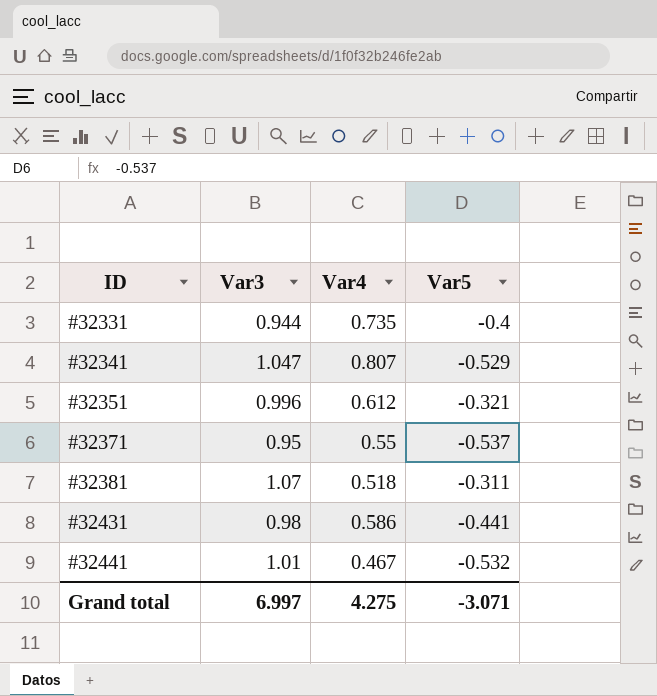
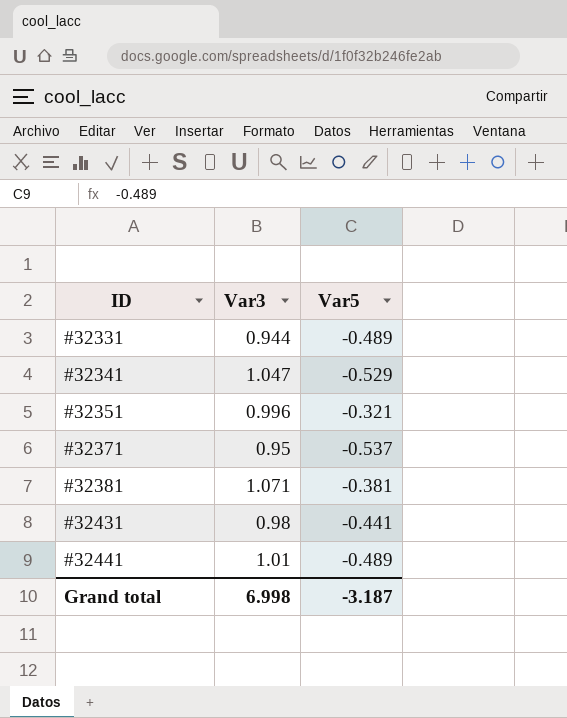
column Var4 | position: 3 -> none
#32331 | Var5: -0.4 -> -0.489
#32381 | Var3: 1.07 -> 1.071
#32381 | Var5: -0.311 -> -0.381
#32441 | Var5: -0.532 -> -0.489
Grand total | Var3: 6.997 -> 6.998
Grand total | Var5: -3.071 -> -3.187

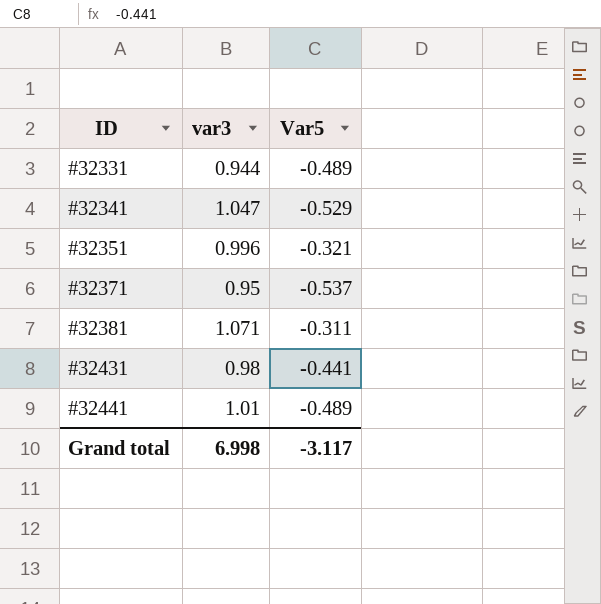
column name: Var3 -> var3
#32381 | Var5: -0.381 -> -0.311
Grand total | Var5: -3.187 -> -3.117

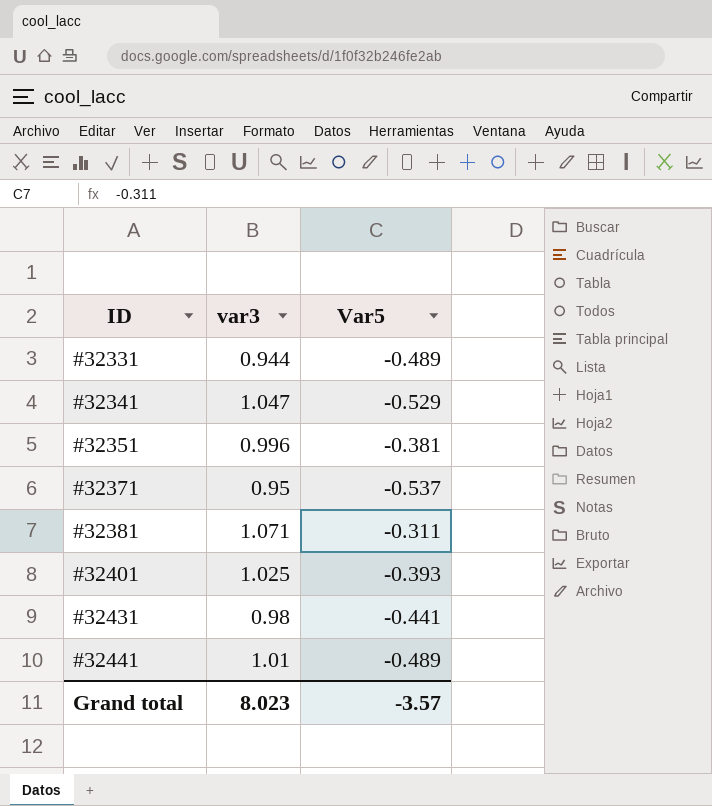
#32351 | Var5: -0.321 -> -0.381
row #32401: none -> 1.025 | -0.393
Grand total | var3: 6.998 -> 8.023
Grand total | Var5: -3.117 -> -3.57

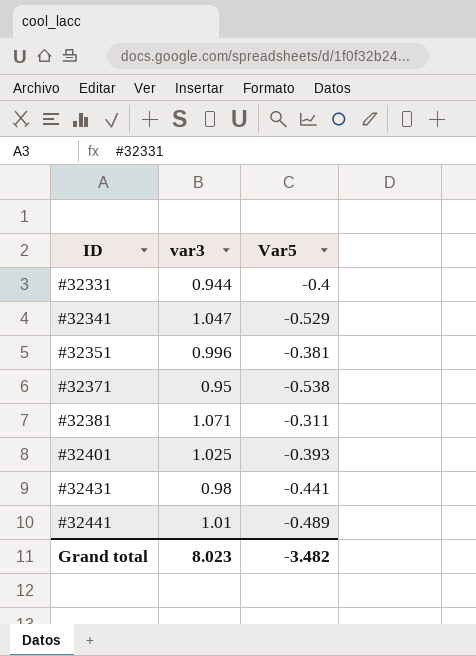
#32331 | Var5: -0.489 -> -0.4
#32371 | Var5: -0.537 -> -0.538
Grand total | Var5: -3.57 -> -3.482

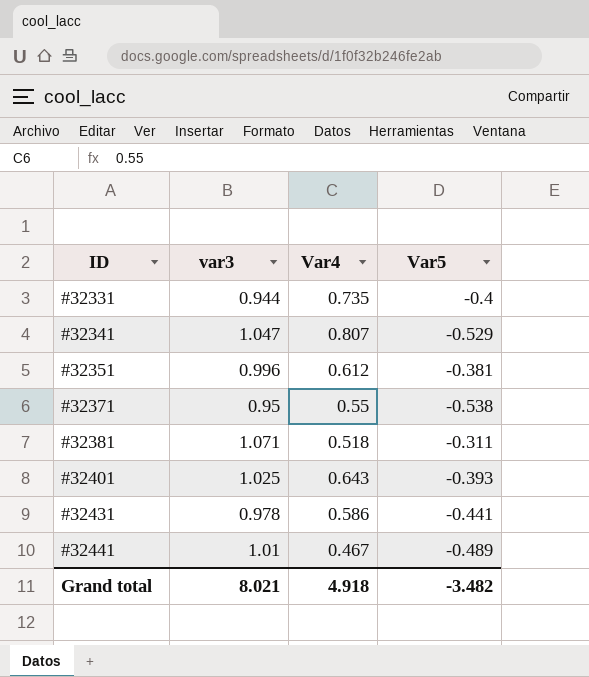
column Var4 | position: none -> 3
#32431 | var3: 0.98 -> 0.978
Grand total | var3: 8.023 -> 8.021

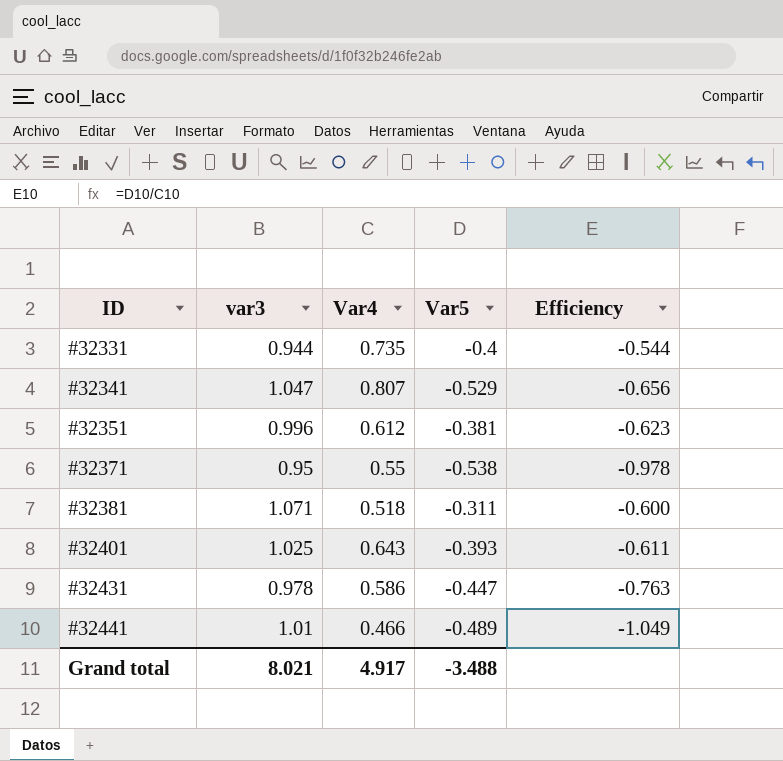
column Efficiency | formula: none -> [Var5] / [Var4]
#32431 | Var5: -0.441 -> -0.447
#32441 | Var4: 0.467 -> 0.466
Grand total | Var4: 4.918 -> 4.917
Grand total | Var5: -3.482 -> -3.488

